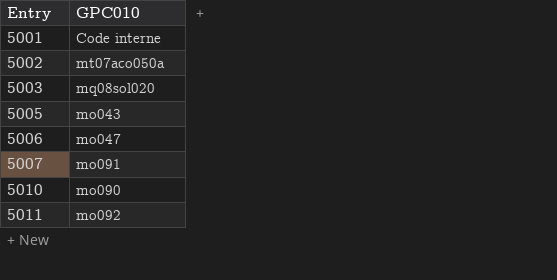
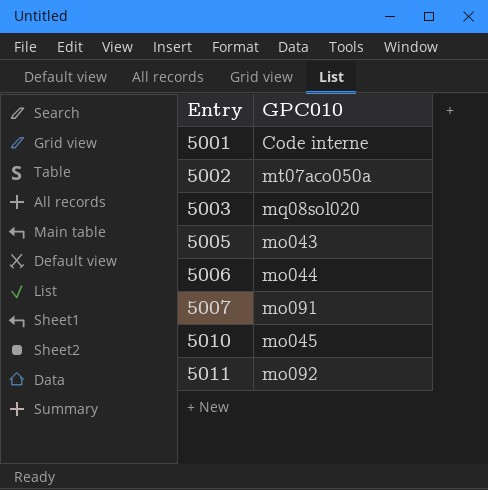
5006 | GPC010: mo047 -> mo044
5010 | GPC010: mo090 -> mo045

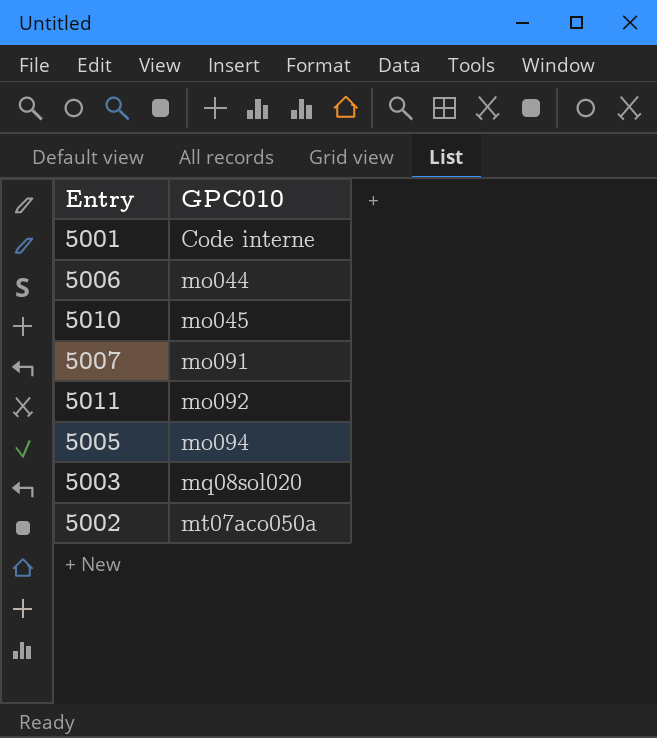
row order: Entry ascending -> GPC010 ascending
5005 | GPC010: mo043 -> mo094

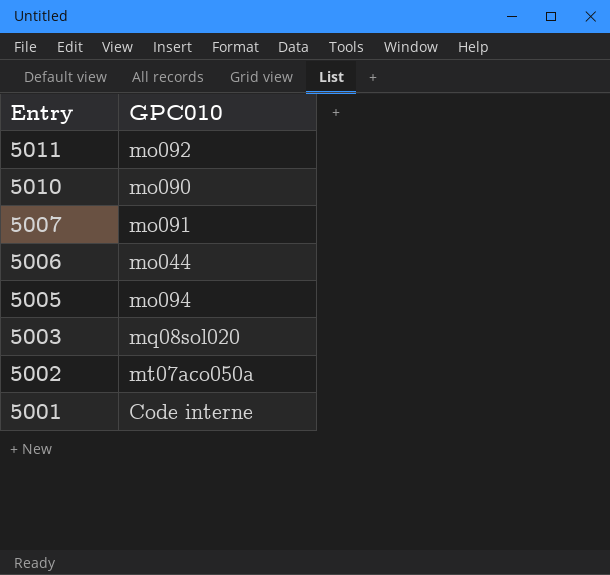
row order: GPC010 ascending -> Entry descending
5010 | GPC010: mo045 -> mo090

